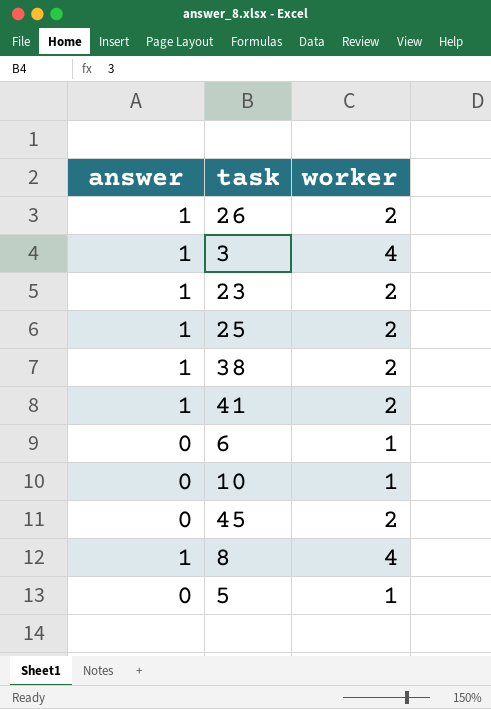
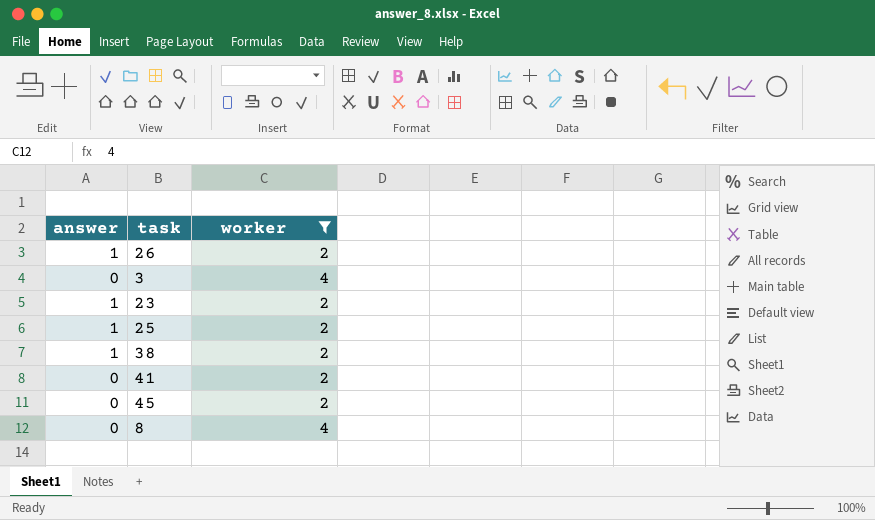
filter: none -> worker != 1
3 | answer: 1 -> 0
41 | answer: 1 -> 0
8 | answer: 1 -> 0

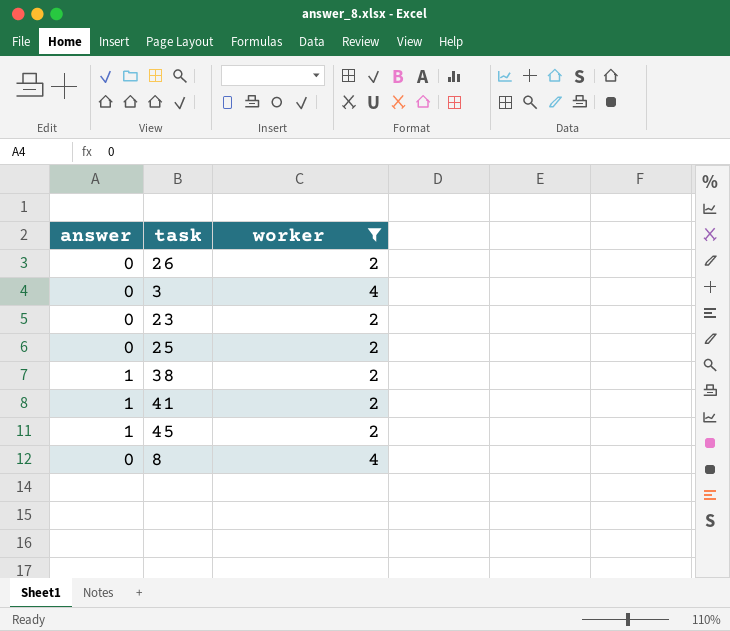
26 | answer: 1 -> 0
23 | answer: 1 -> 0
25 | answer: 1 -> 0
41 | answer: 0 -> 1
45 | answer: 0 -> 1

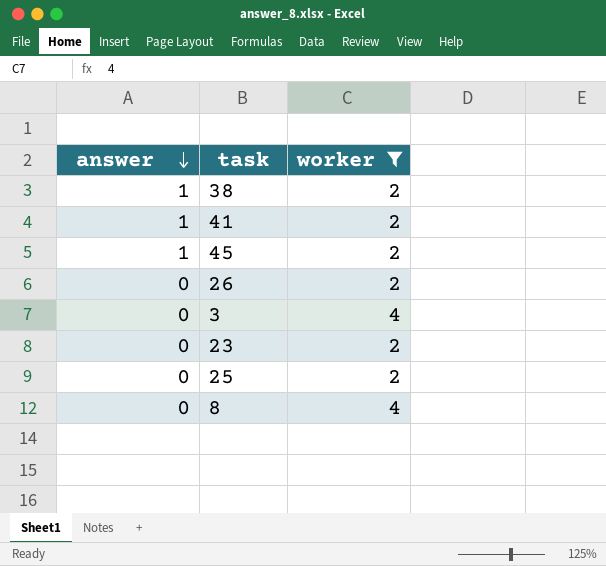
row order: none -> answer descending

